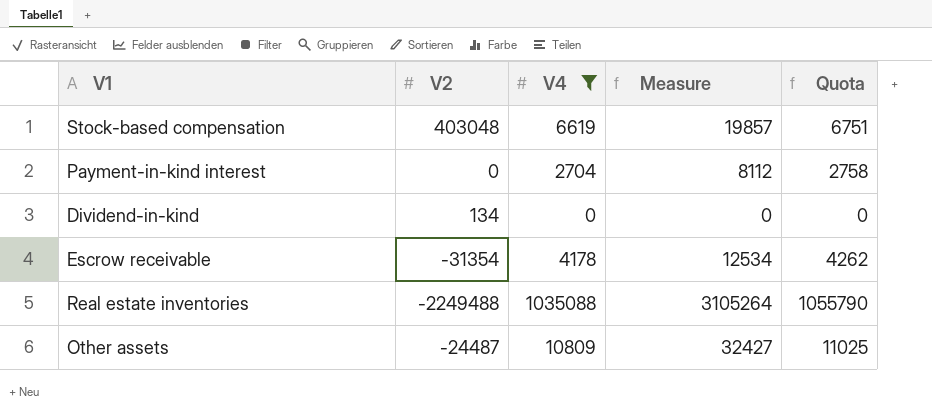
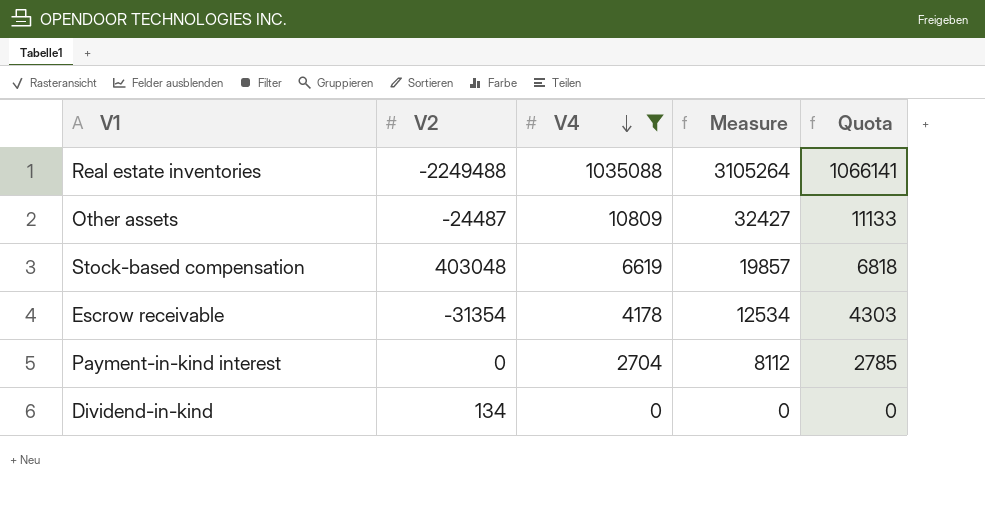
row order: none -> V4 descending
column Quota | formula: [V4] * 1.02 -> [V4] * 1.03

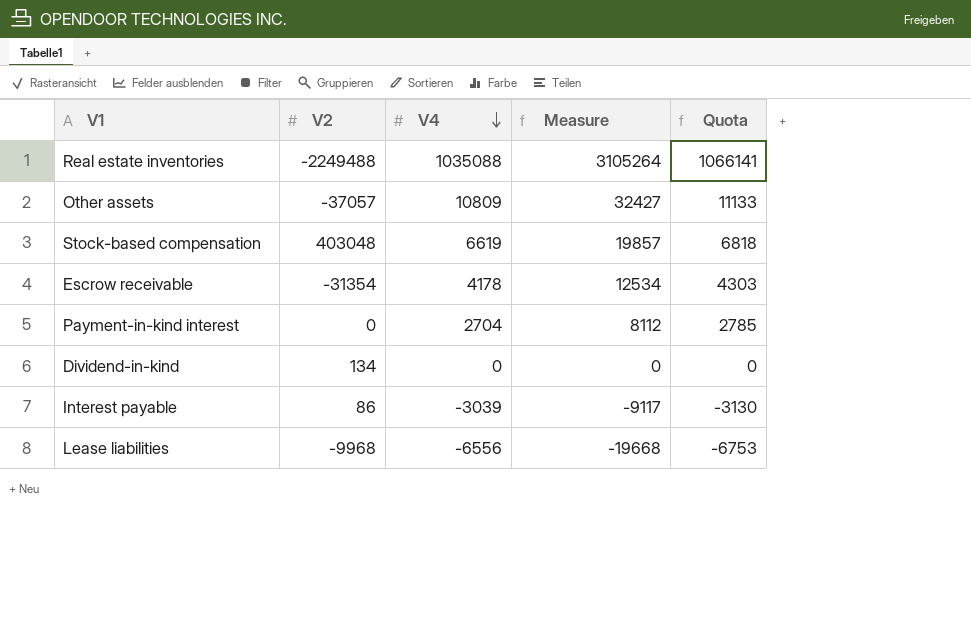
filter: V4 >= 0 -> none
Other assets | V2: -24487 -> -37057

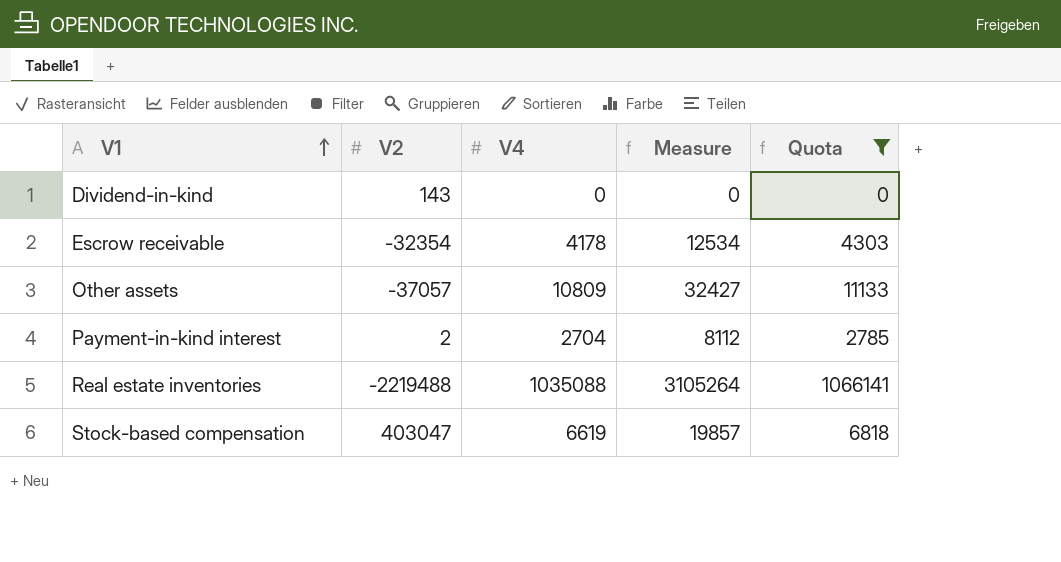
filter: none -> Quota >= 0
row order: V4 descending -> V1 ascending
Dividend-in-kind | V2: 134 -> 143
Escrow receivable | V2: -31354 -> -32354
Payment-in-kind interest | V2: 0 -> 2
Real estate inventories | V2: -2249488 -> -2219488
Stock-based compensation | V2: 403048 -> 403047

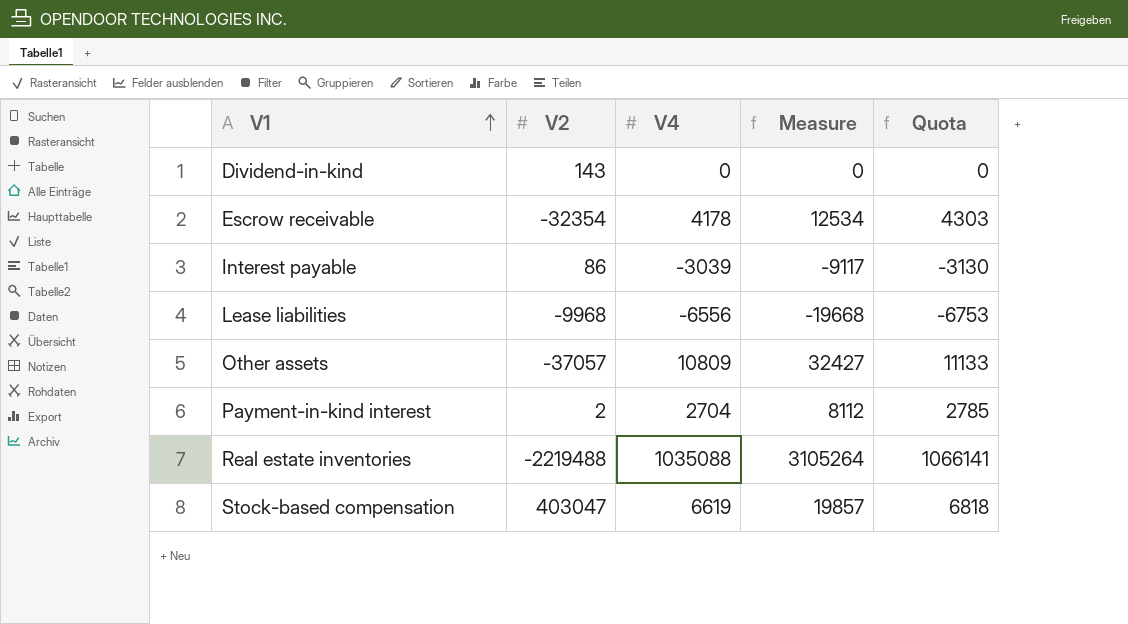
filter: Quota >= 0 -> none

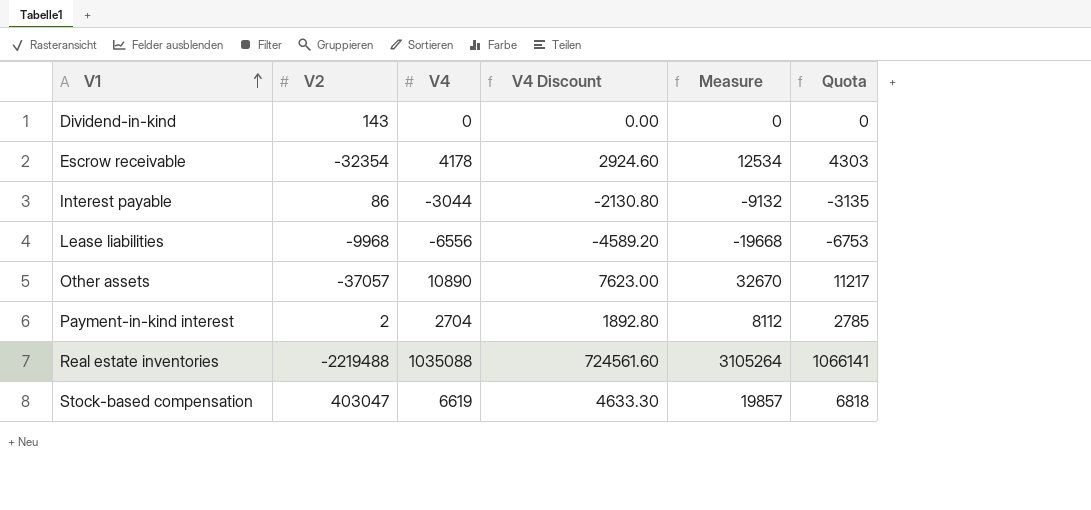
column V4 Discount | formula: none -> [V4] * 0.7
Interest payable | V4: -3039 -> -3044
Interest payable | Measure: -9117 -> -9132
Interest payable | Quota: -3130 -> -3135
Other assets | V4: 10809 -> 10890
Other assets | Measure: 32427 -> 32670
Other assets | Quota: 11133 -> 11217

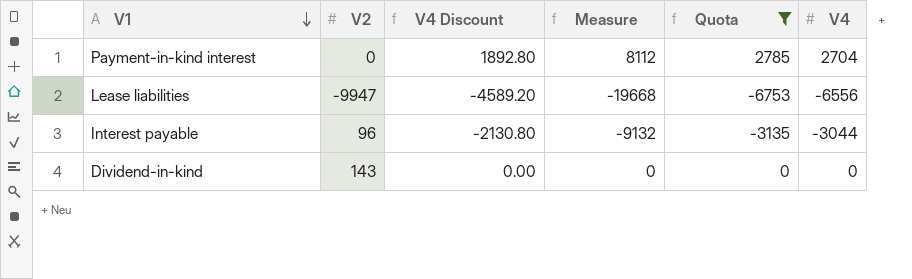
filter: none -> Quota <= 2785
row order: V1 ascending -> V1 descending
column V4 | position: 3 -> 6
Payment-in-kind interest | V2: 2 -> 0
Lease liabilities | V2: -9968 -> -9947
Interest payable | V2: 86 -> 96

